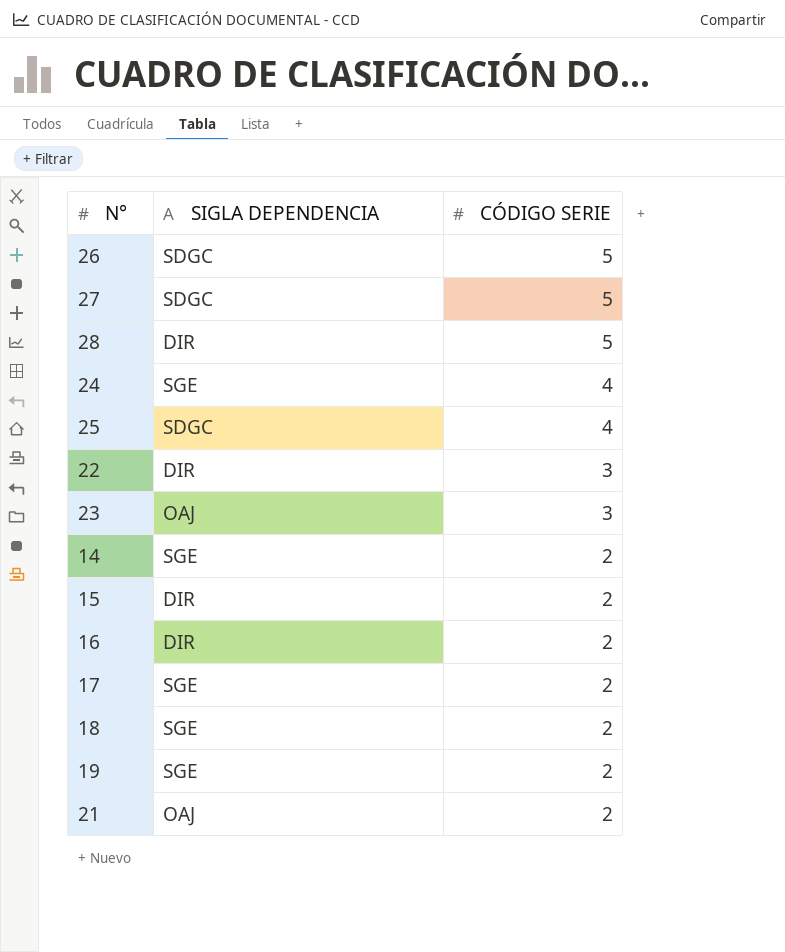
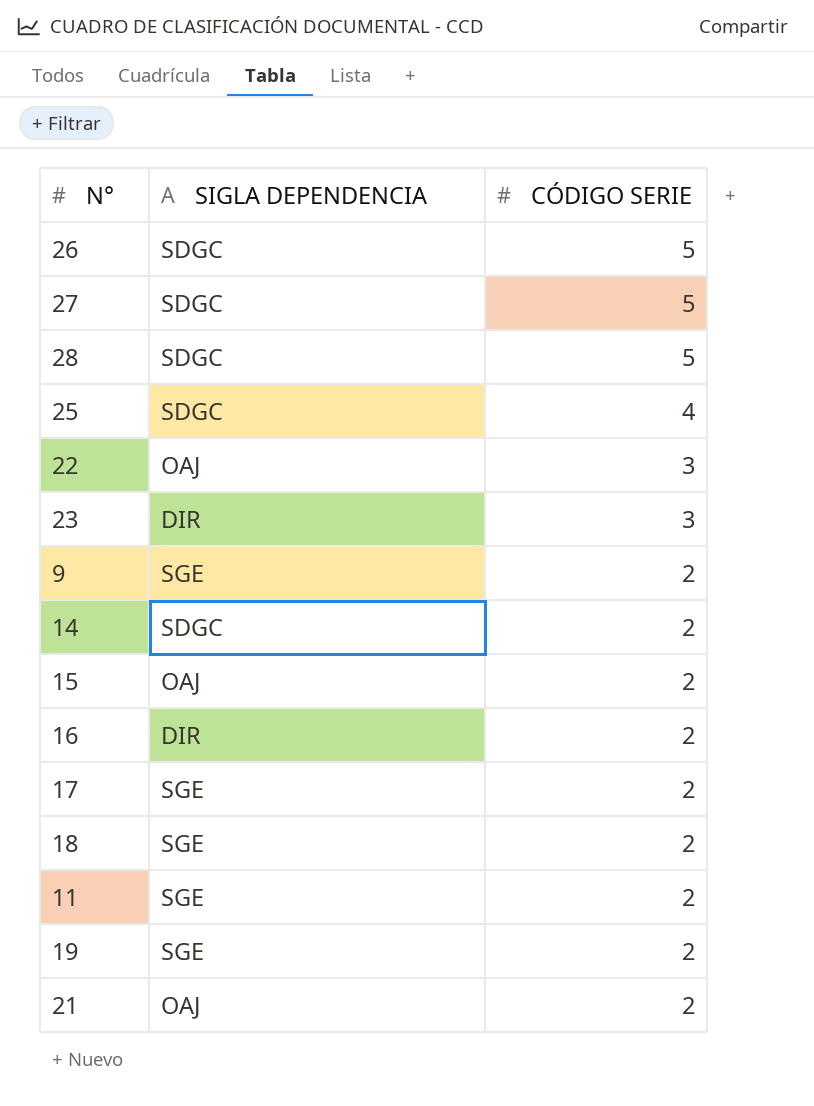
row 24: SGE | 4 -> none
28 | SIGLA DEPENDENCIA: DIR -> SDGC
22 | SIGLA DEPENDENCIA: DIR -> OAJ
23 | SIGLA DEPENDENCIA: OAJ -> DIR
row 9: none -> SGE | 2
14 | SIGLA DEPENDENCIA: SGE -> SDGC
15 | SIGLA DEPENDENCIA: DIR -> OAJ
row 11: none -> SGE | 2

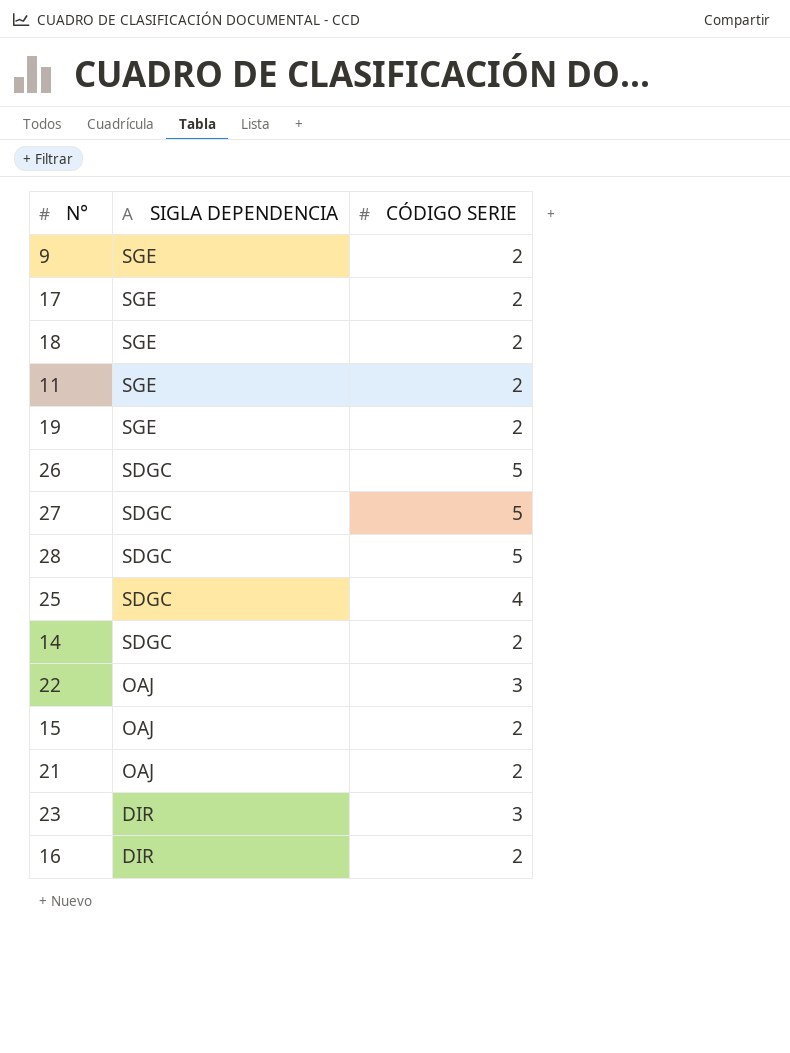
row order: CÓDIGO SERIE descending -> SIGLA DEPENDENCIA descending

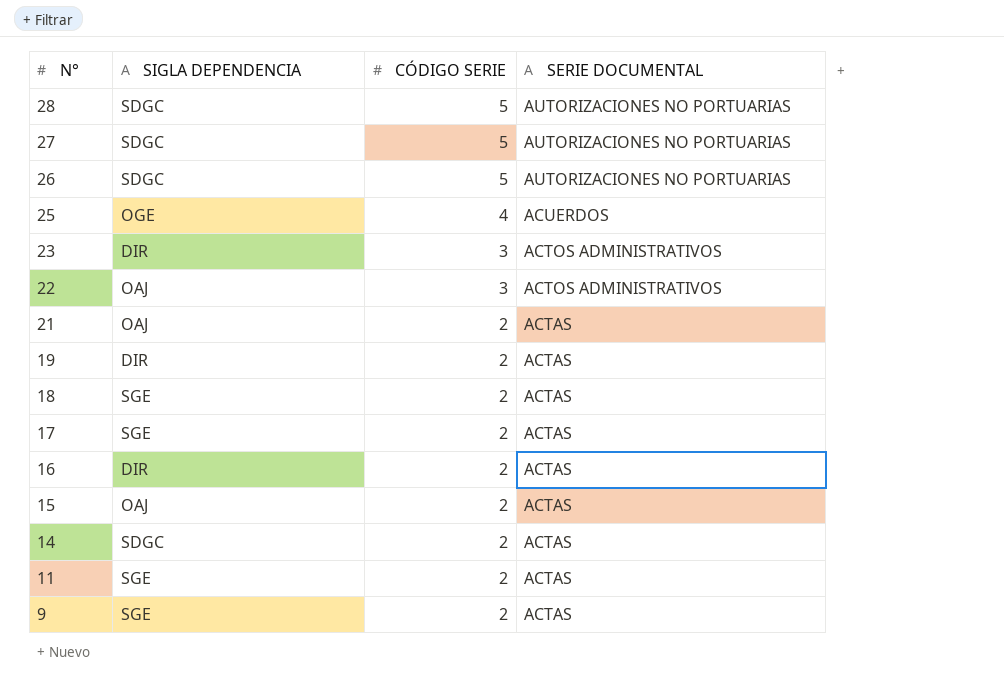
row order: SIGLA DEPENDENCIA descending -> N° descending
column SERIE DOCUMENTAL | position: none -> 4
25 | SIGLA DEPENDENCIA: SDGC -> OGE
19 | SIGLA DEPENDENCIA: SGE -> DIR

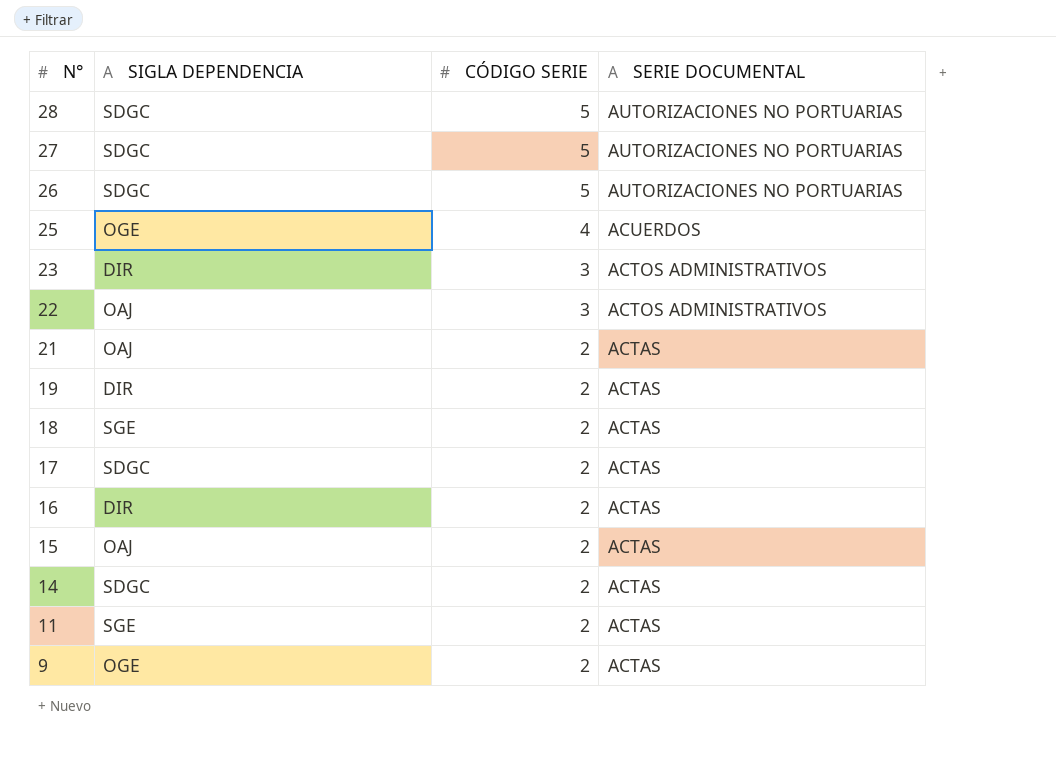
17 | SIGLA DEPENDENCIA: SGE -> SDGC
9 | SIGLA DEPENDENCIA: SGE -> OGE

